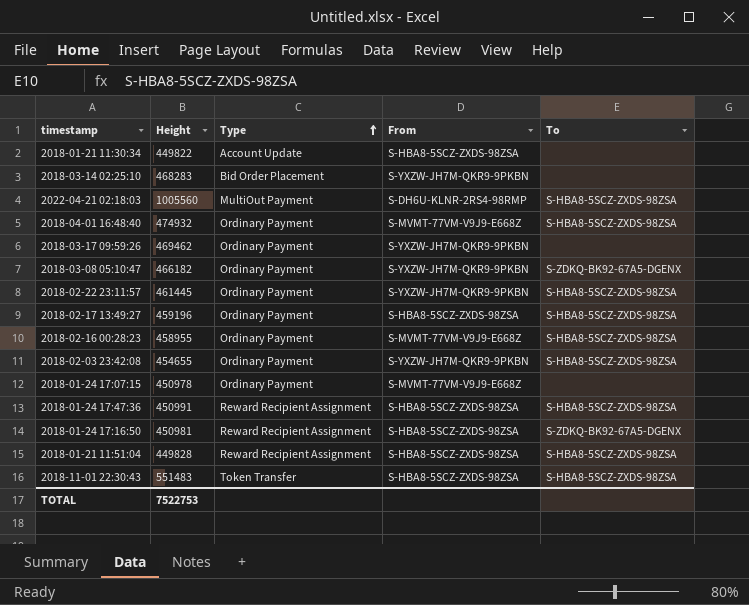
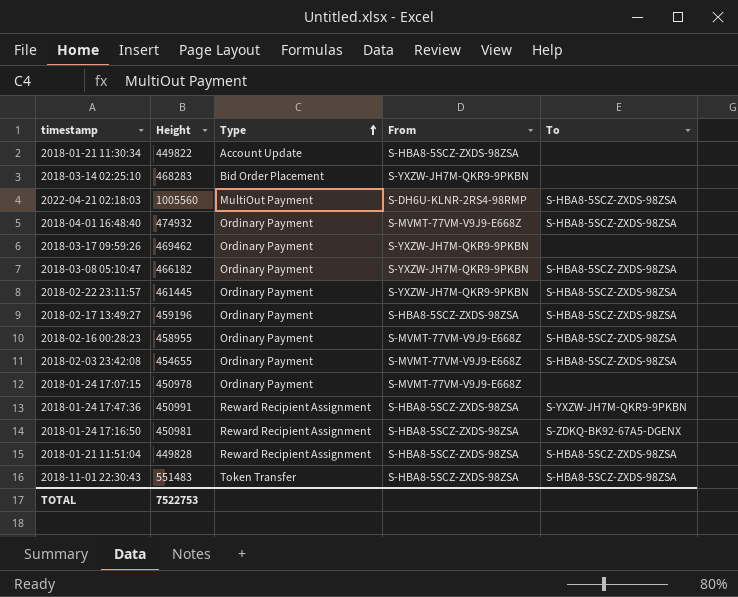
2018-03-08 05:10:47 | To: S-ZDKQ-BK92-67A5-DGENX -> S-HBA8-5SCZ-ZXDS-98ZSA
2018-02-03 23:42:08 | From: S-YXZW-JH7M-QKR9-9PKBN -> S-MVMT-77VM-V9J9-E668Z
2018-01-24 17:47:36 | To: S-HBA8-5SCZ-ZXDS-98ZSA -> S-YXZW-JH7M-QKR9-9PKBN

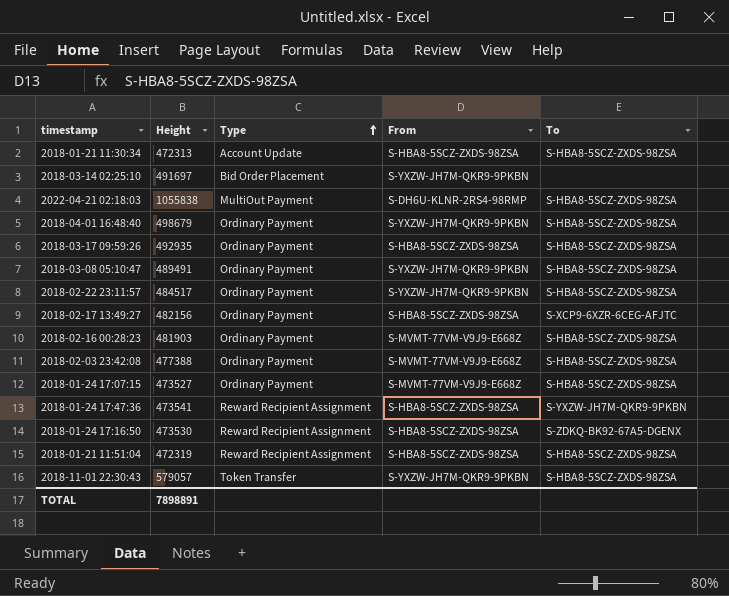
2018-01-21 11:30:34 | Height: 449822 -> 472313
2018-01-21 11:30:34 | To: none -> S-HBA8-5SCZ-ZXDS-98ZSA
2018-03-14 02:25:10 | Height: 468283 -> 491697
2022-04-21 02:18:03 | Height: 1005560 -> 1055838
2018-04-01 16:48:40 | Height: 474932 -> 498679
2018-04-01 16:48:40 | From: S-MVMT-77VM-V9J9-E668Z -> S-YXZW-JH7M-QKR9-9PKBN
2018-03-17 09:59:26 | Height: 469462 -> 492935
2018-03-17 09:59:26 | From: S-YXZW-JH7M-QKR9-9PKBN -> S-HBA8-5SCZ-ZXDS-98ZSA
2018-03-17 09:59:26 | To: none -> S-HBA8-5SCZ-ZXDS-98ZSA
2018-03-08 05:10:47 | Height: 466182 -> 489491
2018-02-22 23:11:57 | Height: 461445 -> 484517
2018-02-17 13:49:27 | Height: 459196 -> 482156
2018-02-17 13:49:27 | To: S-HBA8-5SCZ-ZXDS-98ZSA -> S-XCP9-6XZR-6CEG-AFJTC
2018-02-16 00:28:23 | Height: 458955 -> 481903
2018-02-03 23:42:08 | Height: 454655 -> 477388
2018-01-24 17:07:15 | Height: 450978 -> 473527
2018-01-24 17:07:15 | To: none -> S-HBA8-5SCZ-ZXDS-98ZSA
2018-01-24 17:47:36 | Height: 450991 -> 473541
2018-01-24 17:16:50 | Height: 450981 -> 473530
2018-01-21 11:51:04 | Height: 449828 -> 472319
2018-11-01 22:30:43 | Height: 551483 -> 579057
2018-11-01 22:30:43 | From: S-HBA8-5SCZ-ZXDS-98ZSA -> S-YXZW-JH7M-QKR9-9PKBN
TOTAL | Height: 7522753 -> 7898891

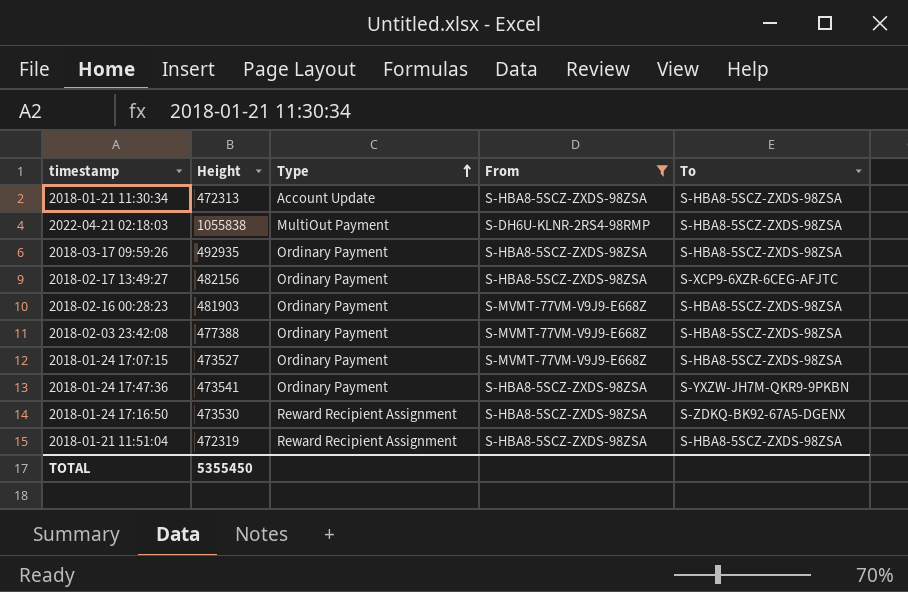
filter: none -> From != S-YXZW-JH7M-QKR9-9PKBN
2018-01-24 17:47:36 | Type: Reward Recipient Assignment -> Ordinary Payment
TOTAL | Height: 7898891 -> 5355450

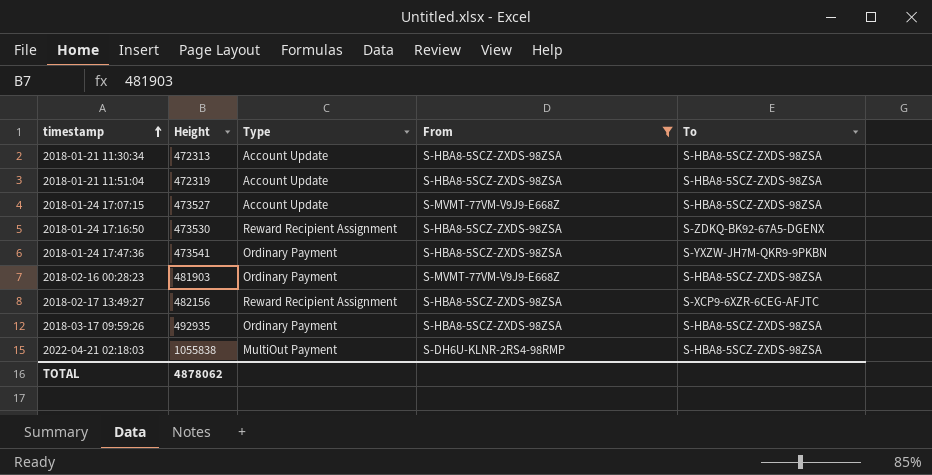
row order: Type ascending -> timestamp ascending
row 2018-02-03 23:42:08: 477388 | Ordinary Payment | S-MVMT-77VM-V9J9-E668Z | S-HBA8-5SCZ-ZXDS-98ZSA -> none
2018-01-21 11:51:04 | Type: Reward Recipient Assignment -> Account Update
2018-01-24 17:07:15 | Type: Ordinary Payment -> Account Update
2018-02-17 13:49:27 | Type: Ordinary Payment -> Reward Recipient Assignment
TOTAL | Height: 5355450 -> 4878062

